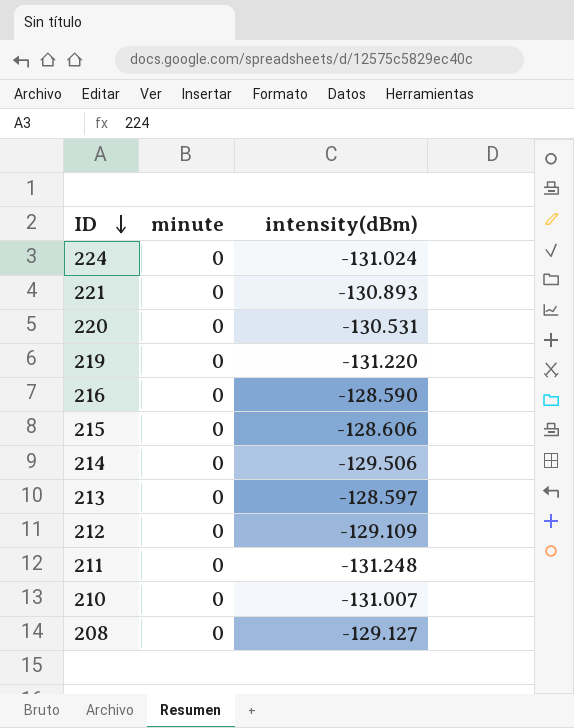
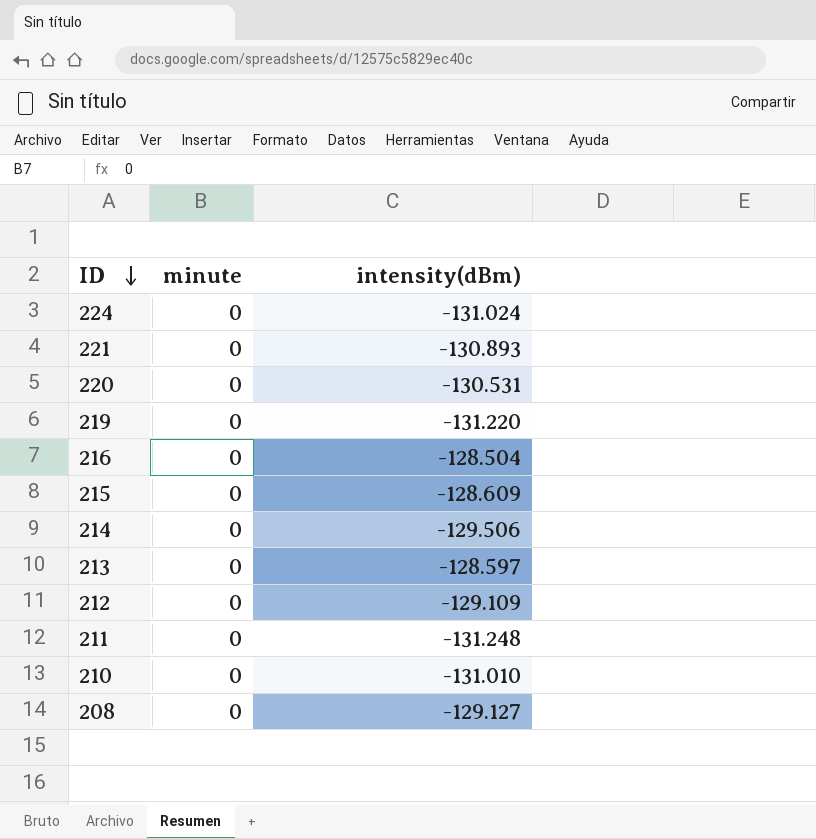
216 | intensity(dBm): -128.590 -> -128.504
215 | intensity(dBm): -128.606 -> -128.609
210 | intensity(dBm): -131.007 -> -131.010

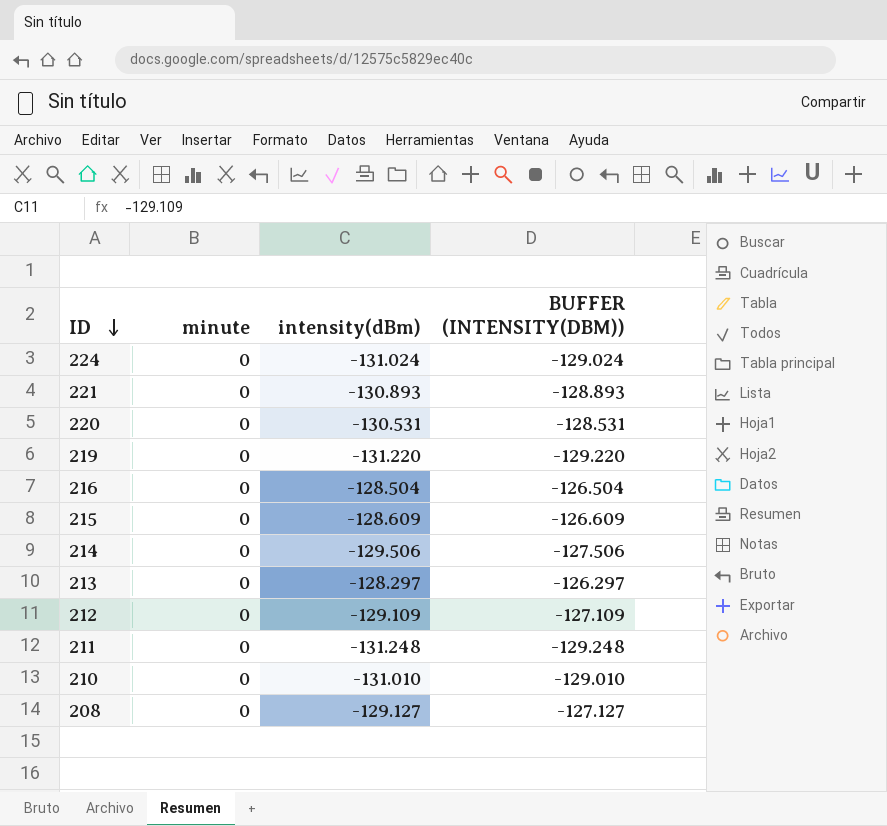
column BUFFER (INTENSITY(DBM)) | formula: none -> [intensity(dBm)] + 2
213 | intensity(dBm): -128.597 -> -128.297

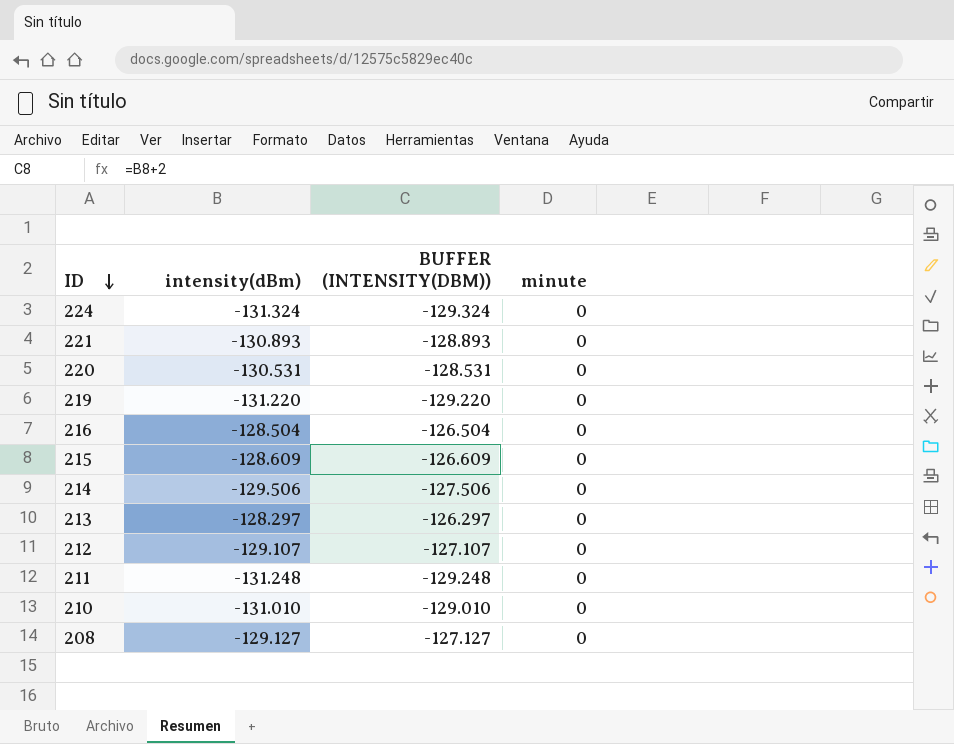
column minute | position: 2 -> 4
224 | intensity(dBm): -131.024 -> -131.324
224 | BUFFER (INTENSITY(DBM)): -129.024 -> -129.324
212 | intensity(dBm): -129.109 -> -129.107
212 | BUFFER (INTENSITY(DBM)): -127.109 -> -127.107

